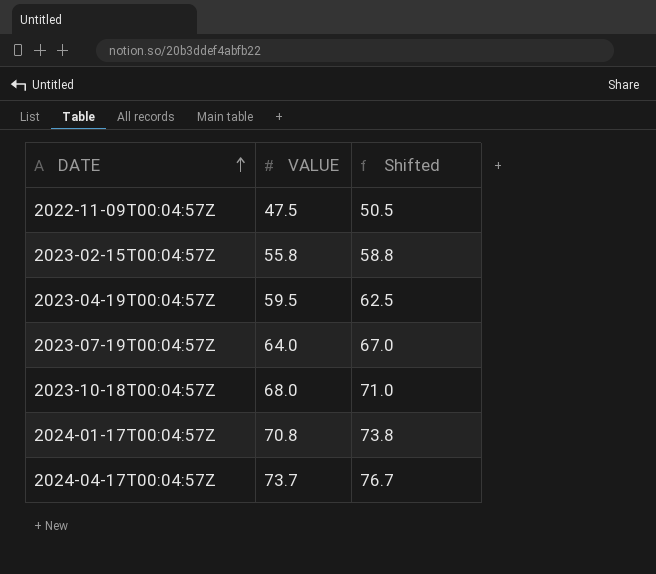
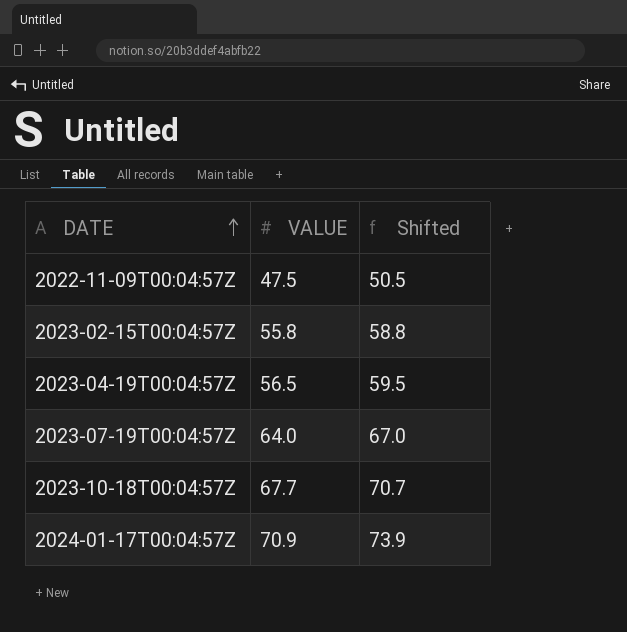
row 2024-04-17T00:04:57Z: 73.7 | 76.7 -> none
2023-04-19T00:04:57Z | VALUE: 59.5 -> 56.5
2023-04-19T00:04:57Z | Shifted: 62.5 -> 59.5
2023-10-18T00:04:57Z | VALUE: 68.0 -> 67.7
2023-10-18T00:04:57Z | Shifted: 71.0 -> 70.7
2024-01-17T00:04:57Z | VALUE: 70.8 -> 70.9
2024-01-17T00:04:57Z | Shifted: 73.8 -> 73.9

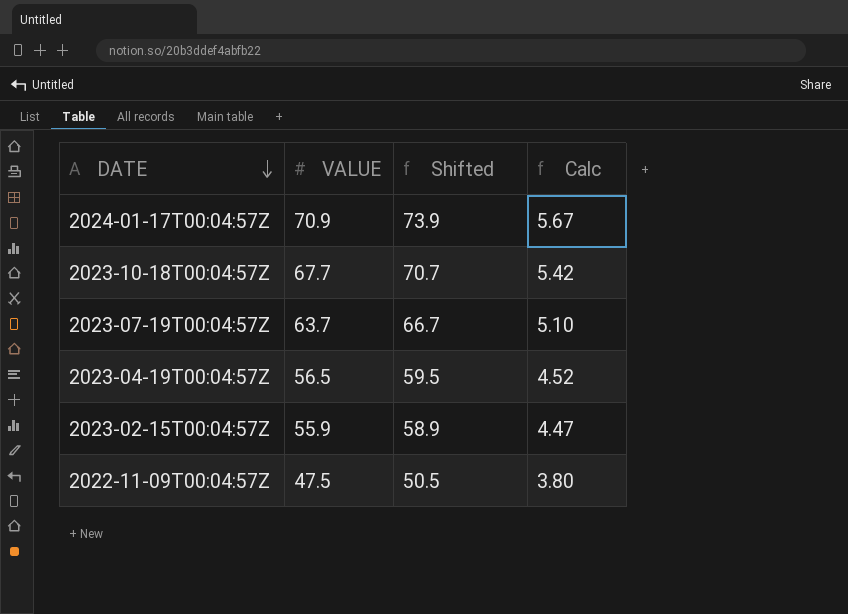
row order: DATE ascending -> DATE descending
column Calc | formula: none -> [VALUE] * 0.08
2023-07-19T00:04:57Z | VALUE: 64.0 -> 63.7
2023-07-19T00:04:57Z | Shifted: 67.0 -> 66.7
2023-02-15T00:04:57Z | VALUE: 55.8 -> 55.9
2023-02-15T00:04:57Z | Shifted: 58.8 -> 58.9

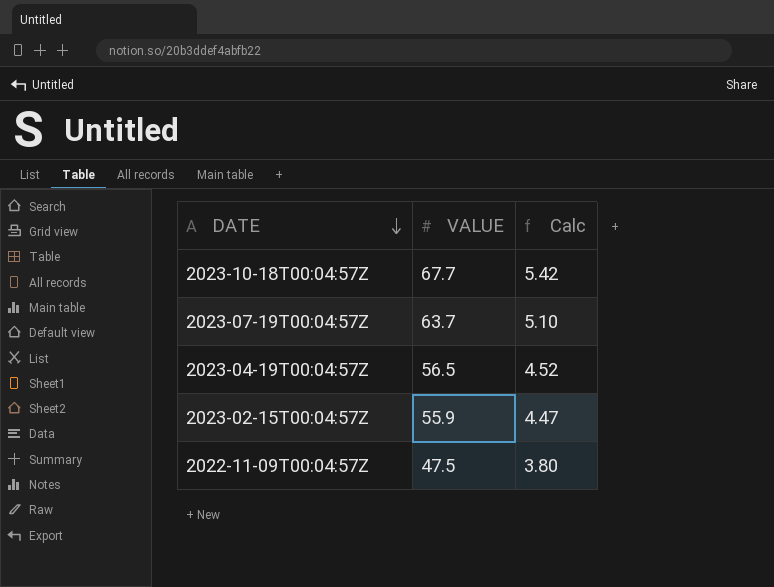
column Shifted | formula: [VALUE] + 3 -> none
row 2024-01-17T00:04:57Z: 70.9 | 73.9 | 5.67 -> none

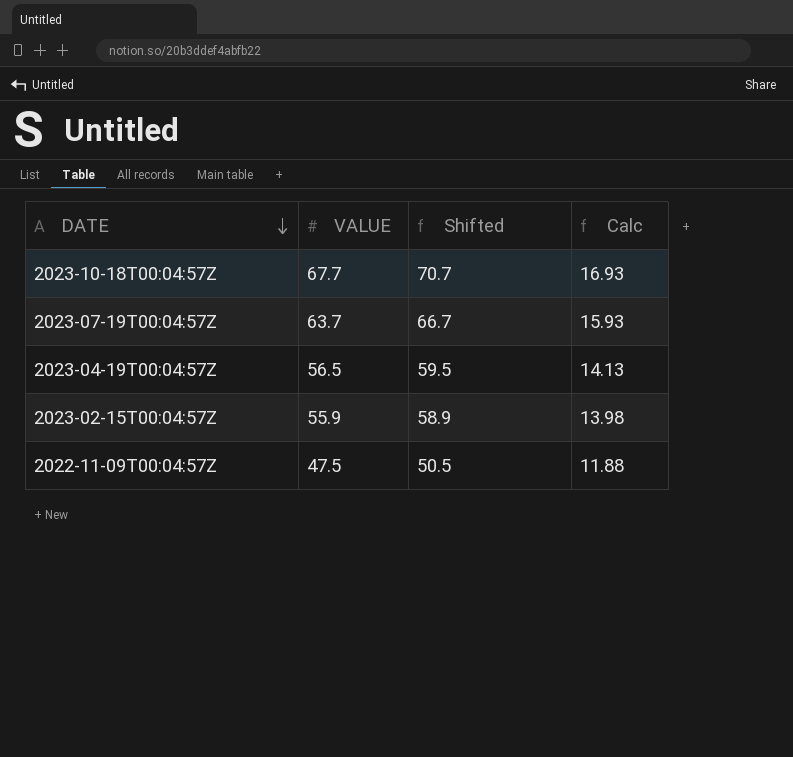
column Shifted | formula: none -> [VALUE] + 3
column Calc | formula: [VALUE] * 0.08 -> [VALUE] * 0.25

